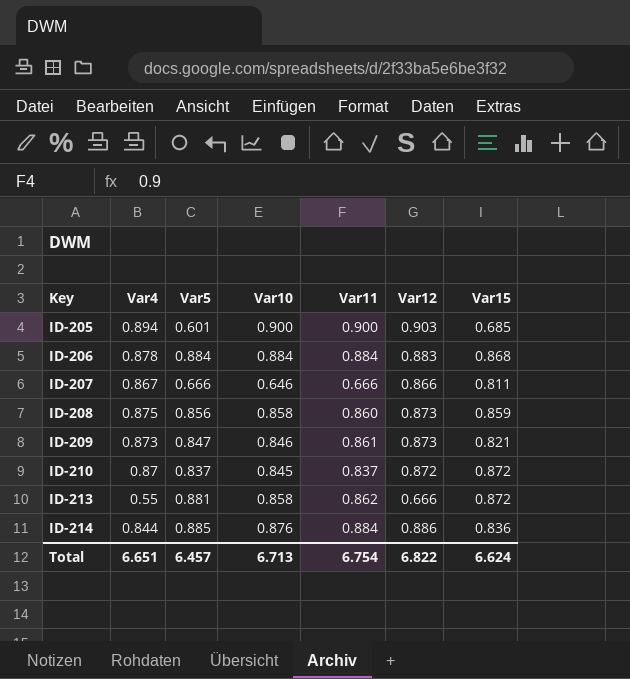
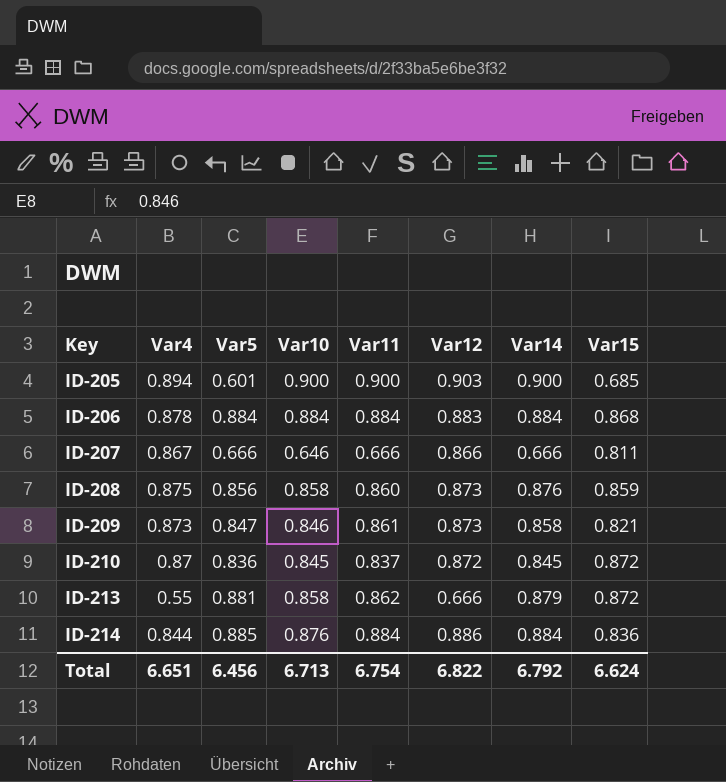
column Var14 | position: none -> 7
ID-210 | Var5: 0.837 -> 0.836
Total | Var5: 6.457 -> 6.456

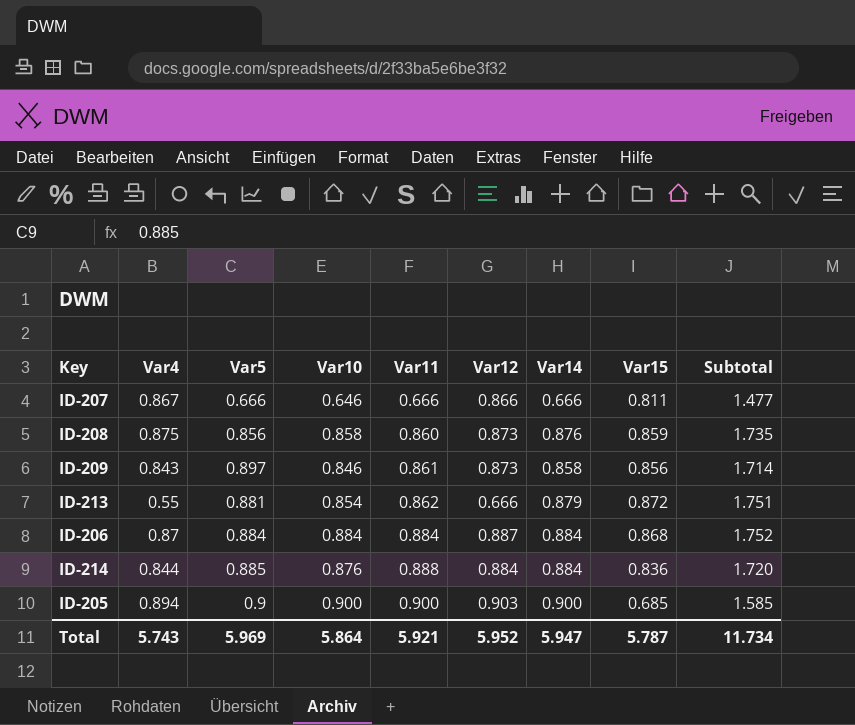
row order: Key ascending -> Var11 ascending
column Subtotal | formula: none -> [Var14] + [Var15]
row ID-210: 0.87 | 0.836 | 0.845 | 0.837 | 0.872 | 0.845 | 0.872 -> none
ID-209 | Var4: 0.873 -> 0.843
ID-209 | Var5: 0.847 -> 0.897
ID-209 | Var15: 0.821 -> 0.856
ID-213 | Var10: 0.858 -> 0.854
ID-206 | Var4: 0.878 -> 0.87
ID-206 | Var12: 0.883 -> 0.887
ID-214 | Var11: 0.884 -> 0.888
ID-214 | Var12: 0.886 -> 0.884
ID-205 | Var5: 0.601 -> 0.9
Total | Var4: 6.651 -> 5.743
Total | Var5: 6.456 -> 5.969
Total | Var10: 6.713 -> 5.864
Total | Var11: 6.754 -> 5.921
Total | Var12: 6.822 -> 5.952
Total | Var14: 6.792 -> 5.947
Total | Var15: 6.624 -> 5.787

